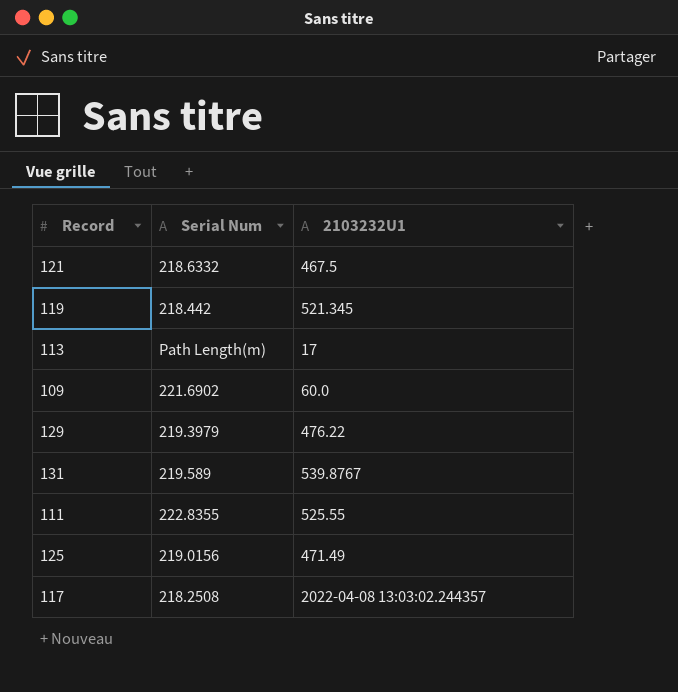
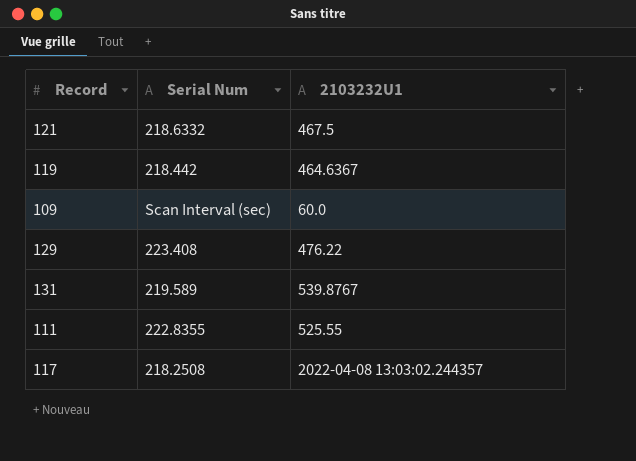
row 113: Path Length(m) | 17 -> none
row 125: 219.0156 | 471.49 -> none
119 | 2103232U1: 521.345 -> 464.6367
109 | Serial Num: 221.6902 -> Scan Interval (sec)
129 | Serial Num: 219.3979 -> 223.408

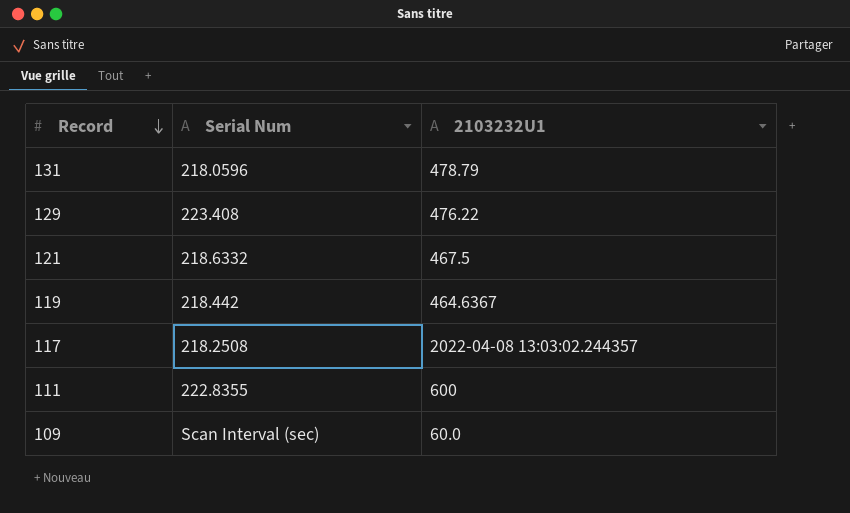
row order: none -> Record descending
131 | Serial Num: 219.589 -> 218.0596
131 | 2103232U1: 539.8767 -> 478.79
111 | 2103232U1: 525.55 -> 600

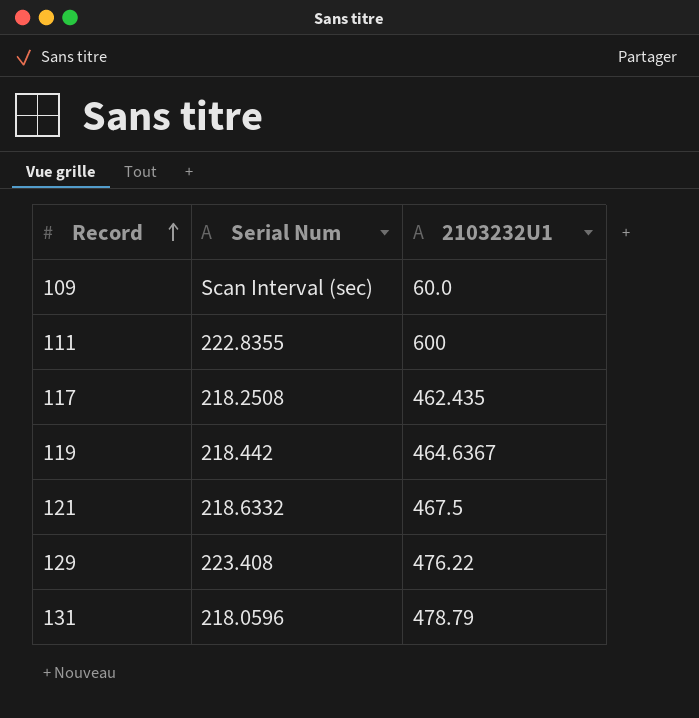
row order: Record descending -> Record ascending
117 | 2103232U1: 2022-04-08 13:03:02.244357 -> 462.435

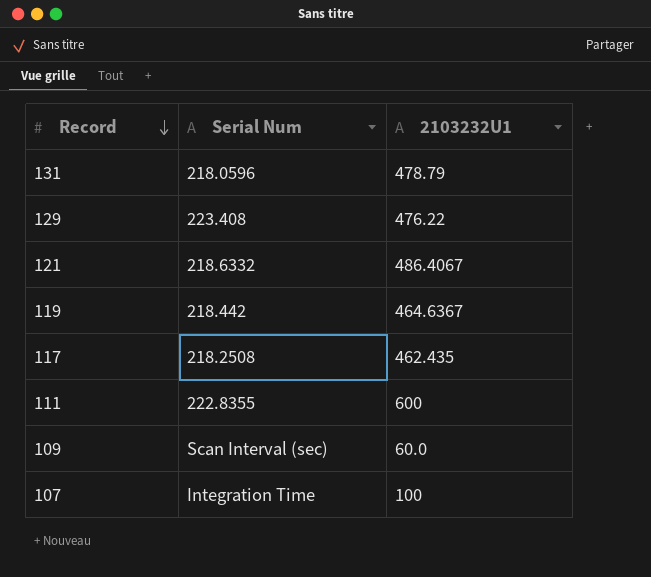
row order: Record ascending -> Record descending
121 | 2103232U1: 467.5 -> 486.4067
row 107: none -> Integration Time | 100

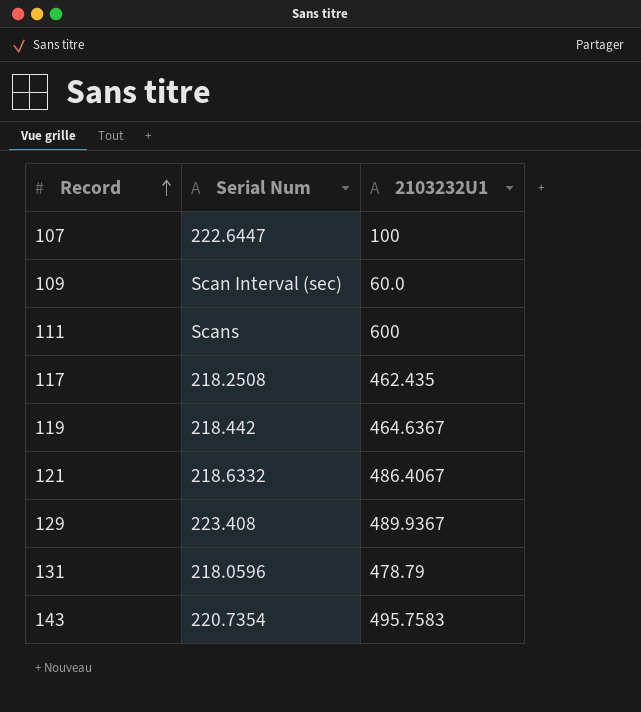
row order: Record descending -> Record ascending
107 | Serial Num: Integration Time -> 222.6447
111 | Serial Num: 222.8355 -> Scans
129 | 2103232U1: 476.22 -> 489.9367
row 143: none -> 220.7354 | 495.7583

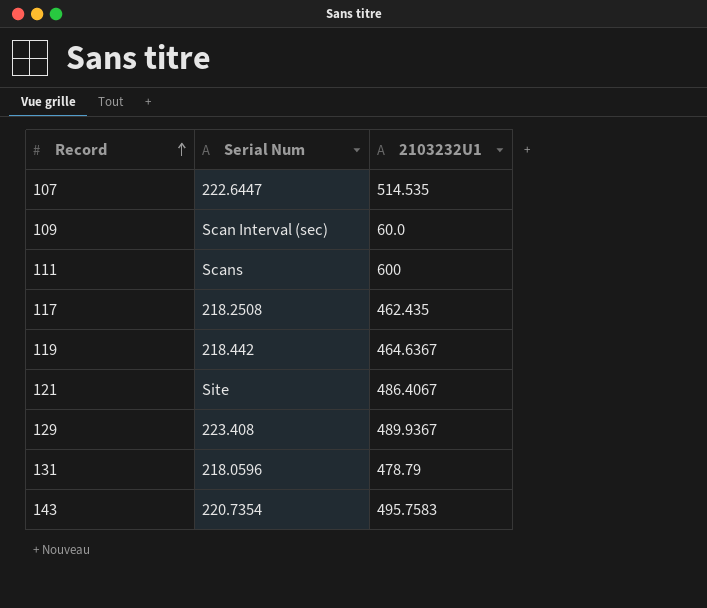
107 | 2103232U1: 100 -> 514.535
121 | Serial Num: 218.6332 -> Site

